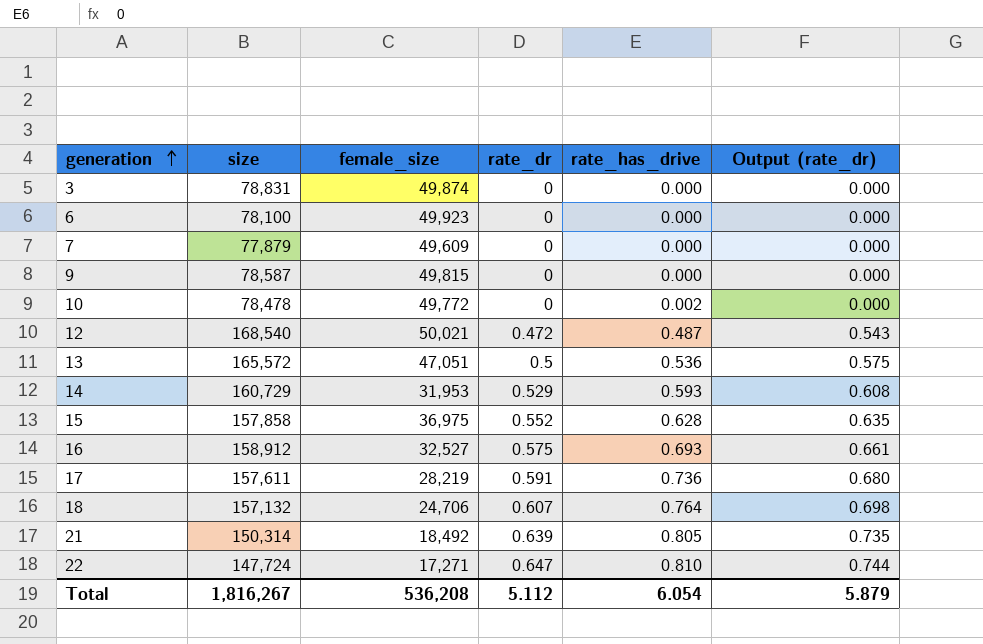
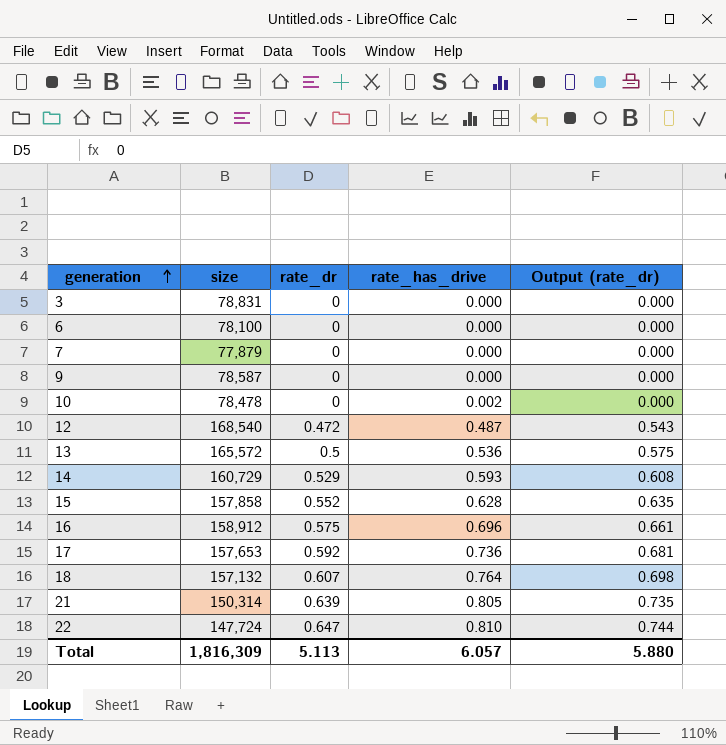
column female_size | position: 3 -> none
16 | rate_has_drive: 0.693 -> 0.696
17 | size: 157,611 -> 157,653
17 | rate_dr: 0.591 -> 0.592
17 | Output (rate_dr): 0.680 -> 0.681
Total | size: 1,816,267 -> 1,816,309
Total | rate_dr: 5.112 -> 5.113
Total | rate_has_drive: 6.054 -> 6.057
Total | Output (rate_dr): 5.879 -> 5.880

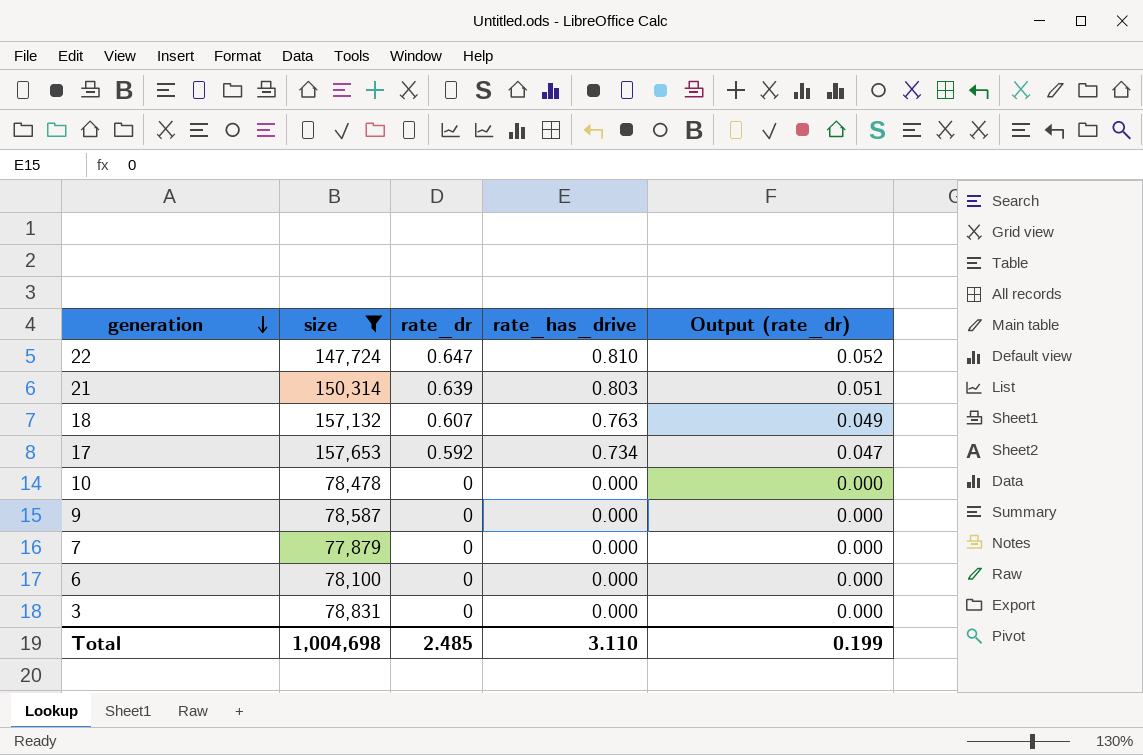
filter: none -> size <= 157,653
row order: generation ascending -> generation descending
column Output (rate_dr) | formula: [rate_dr] * 1.15 -> [rate_dr] * 0.08
21 | rate_has_drive: 0.805 -> 0.803
18 | rate_has_drive: 0.764 -> 0.763
17 | rate_has_drive: 0.736 -> 0.734
10 | rate_has_drive: 0.002 -> 0.000
Total | size: 1,816,309 -> 1,004,698
Total | rate_dr: 5.113 -> 2.485
Total | rate_has_drive: 6.057 -> 3.110
Total | Output (rate_dr): 5.880 -> 0.199

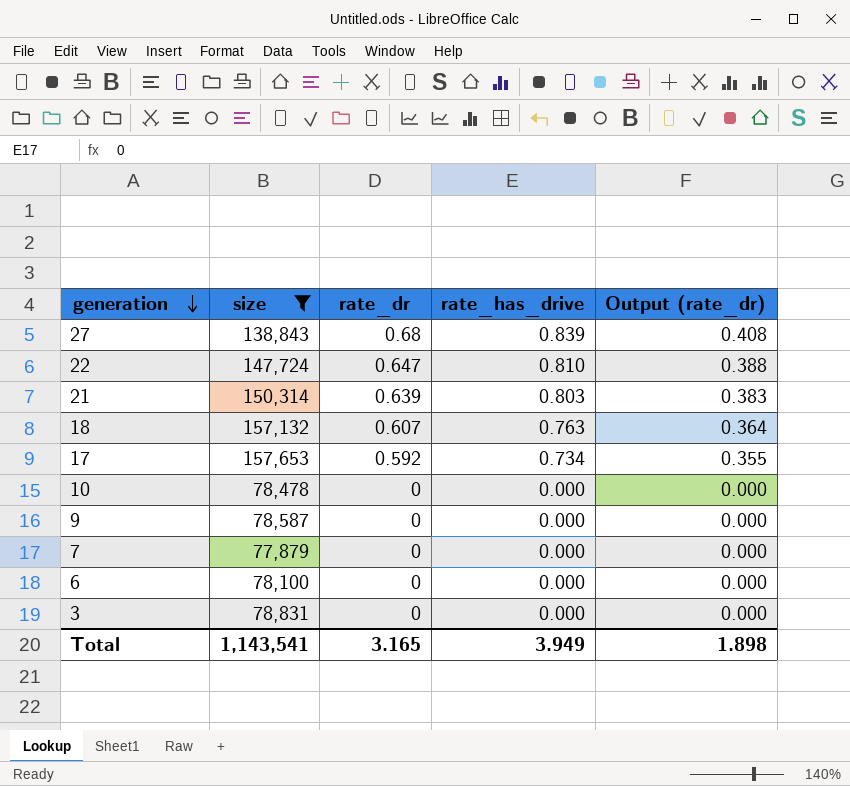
column Output (rate_dr) | formula: [rate_dr] * 0.08 -> [rate_dr] * 0.6
row 27: none -> 138,843 | 0.68 | 0.839 | 0.408
Total | size: 1,004,698 -> 1,143,541
Total | rate_dr: 2.485 -> 3.165
Total | rate_has_drive: 3.110 -> 3.949
Total | Output (rate_dr): 0.199 -> 1.898

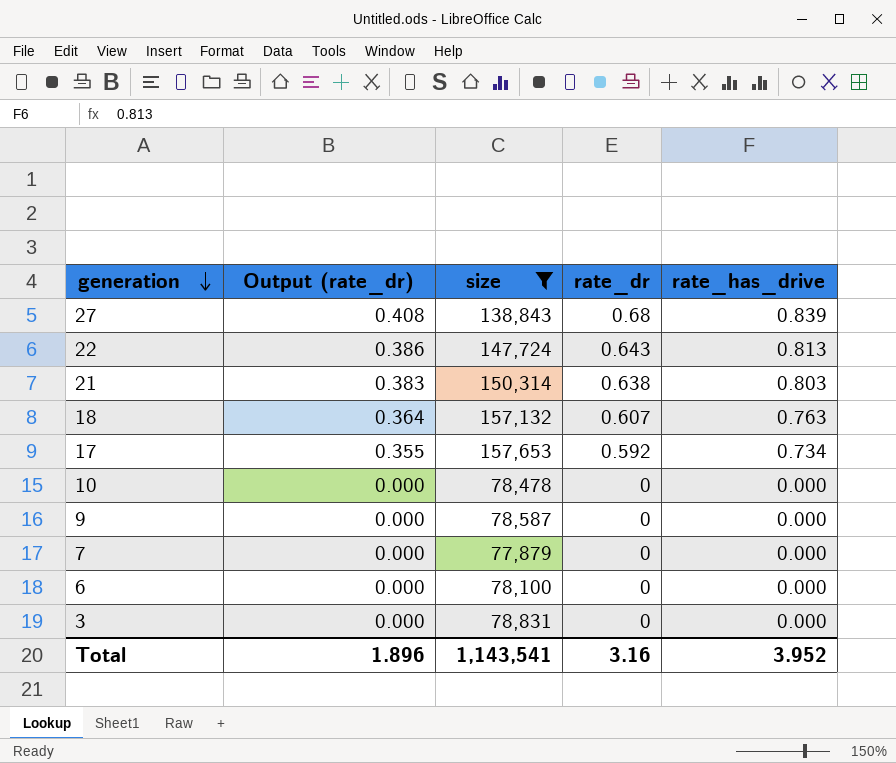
column Output (rate_dr) | position: 5 -> 2
22 | Output (rate_dr): 0.388 -> 0.386
22 | rate_dr: 0.647 -> 0.643
22 | rate_has_drive: 0.810 -> 0.813
21 | rate_dr: 0.639 -> 0.638
Total | Output (rate_dr): 1.898 -> 1.896
Total | rate_dr: 3.165 -> 3.16
Total | rate_has_drive: 3.949 -> 3.952

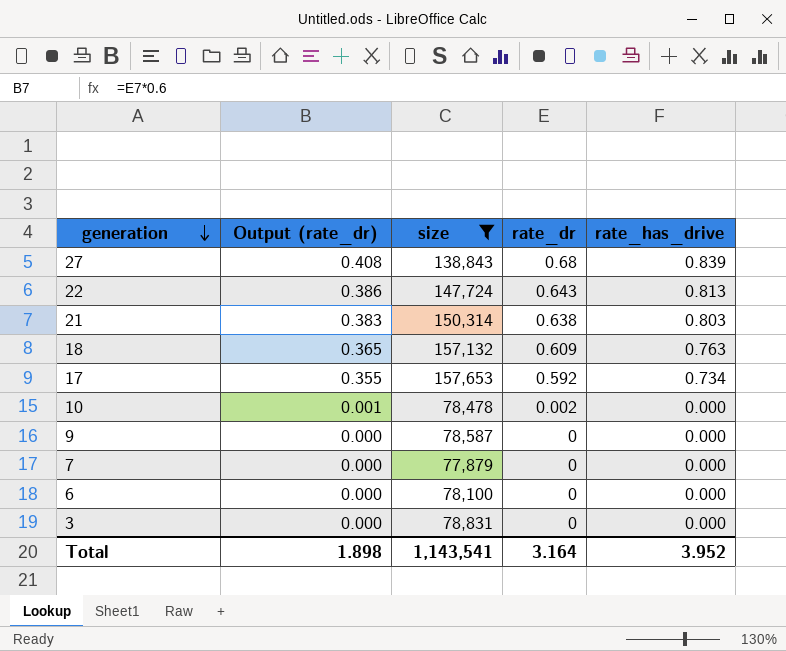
18 | Output (rate_dr): 0.364 -> 0.365
18 | rate_dr: 0.607 -> 0.609
10 | Output (rate_dr): 0.000 -> 0.001
10 | rate_dr: 0 -> 0.002
Total | Output (rate_dr): 1.896 -> 1.898
Total | rate_dr: 3.16 -> 3.164

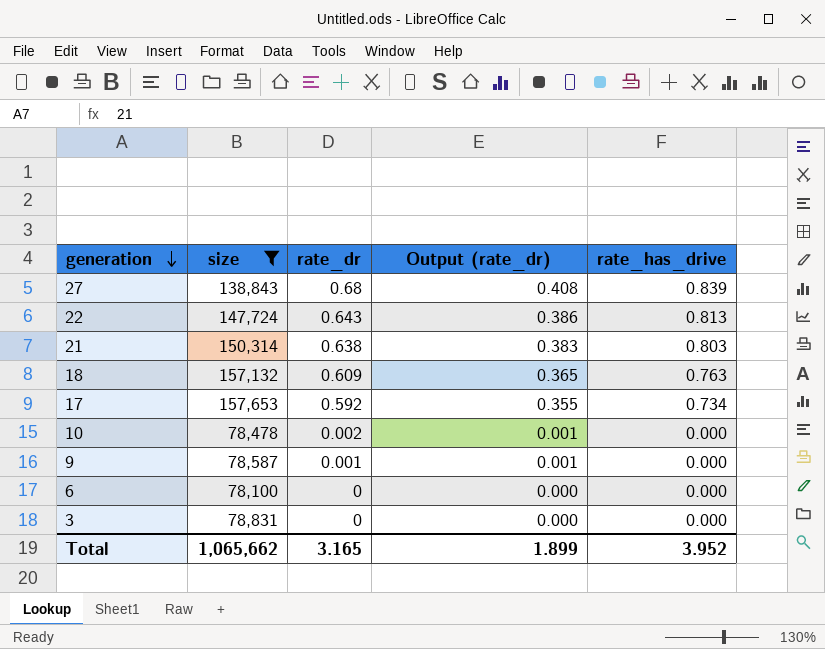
column Output (rate_dr) | position: 2 -> 4
row 7: 0.000 | 77,879 | 0 | 0.000 -> none
9 | rate_dr: 0 -> 0.001
9 | Output (rate_dr): 0.000 -> 0.001
Total | size: 1,143,541 -> 1,065,662
Total | rate_dr: 3.164 -> 3.165
Total | Output (rate_dr): 1.898 -> 1.899

